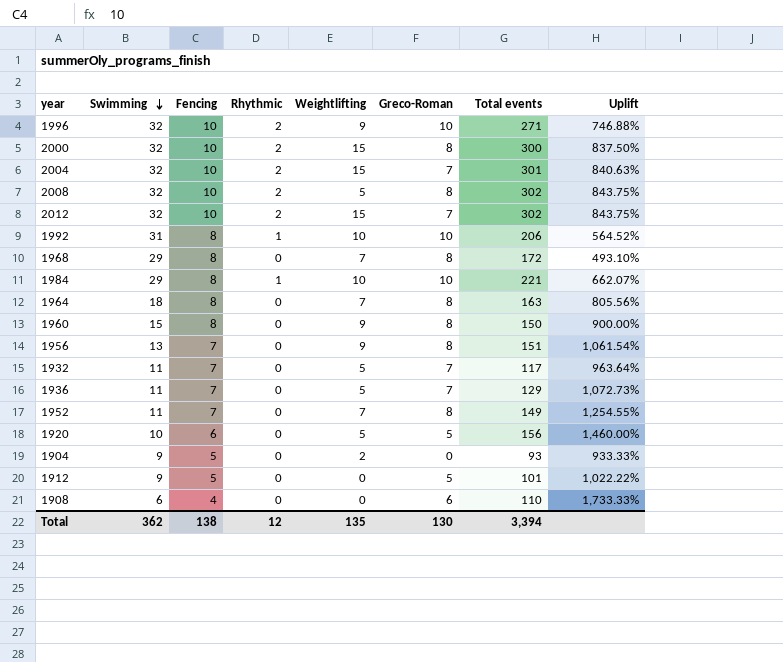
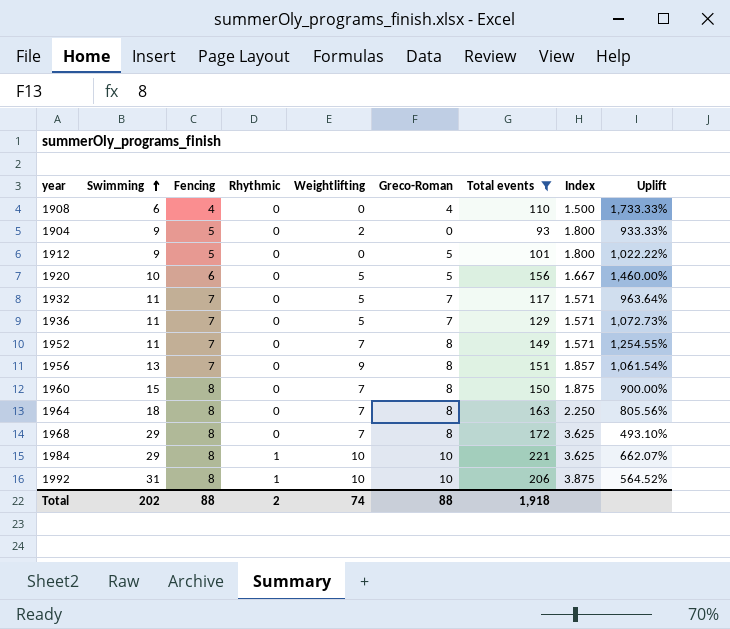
filter: none -> Total events <= 221
row order: Swimming descending -> Swimming ascending
column Index | formula: none -> [Swimming] / [Fencing]
1908 | Greco-Roman: 6 -> 4
1960 | Weightlifting: 9 -> 7
Total | Swimming: 362 -> 202
Total | Fencing: 138 -> 88
Total | Rhythmic: 12 -> 2
Total | Weightlifting: 135 -> 74
Total | Greco-Roman: 130 -> 88
Total | Total events: 3,394 -> 1,918

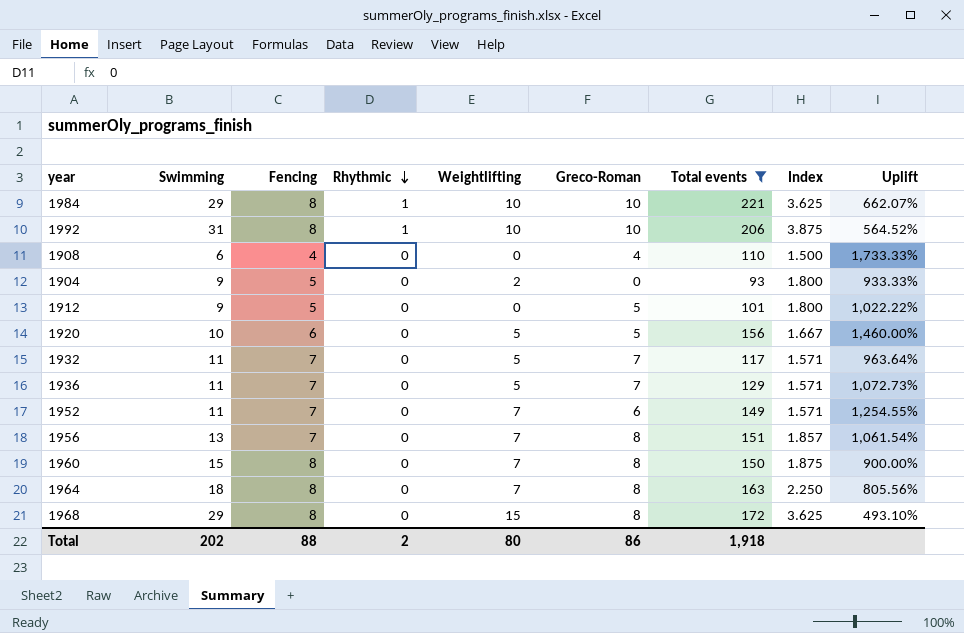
row order: Swimming ascending -> Rhythmic descending
1952 | Greco-Roman: 8 -> 6
1956 | Weightlifting: 9 -> 7
1968 | Weightlifting: 7 -> 15
Total | Weightlifting: 74 -> 80
Total | Greco-Roman: 88 -> 86

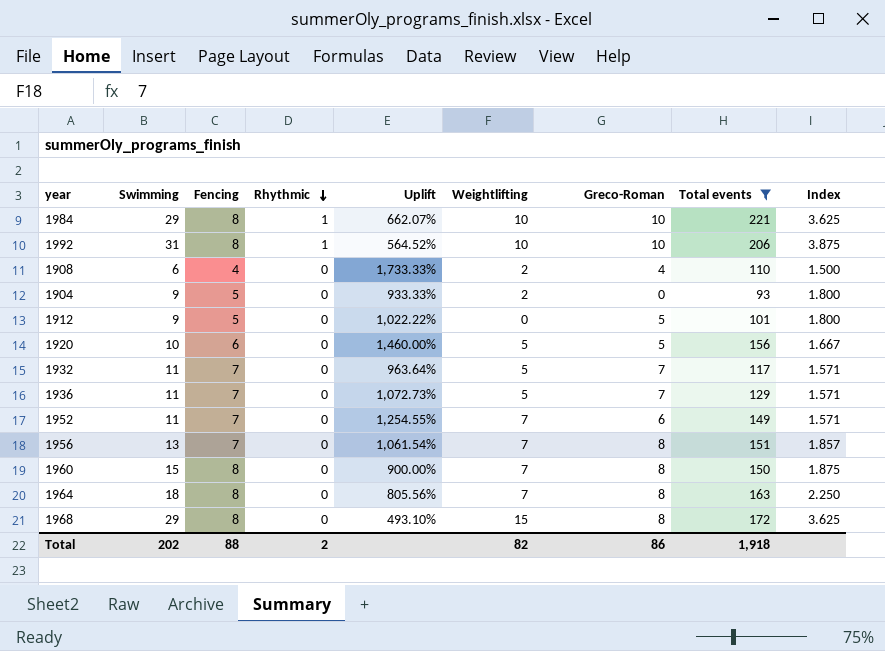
column Uplift | position: 9 -> 5
1908 | Weightlifting: 0 -> 2
Total | Weightlifting: 80 -> 82

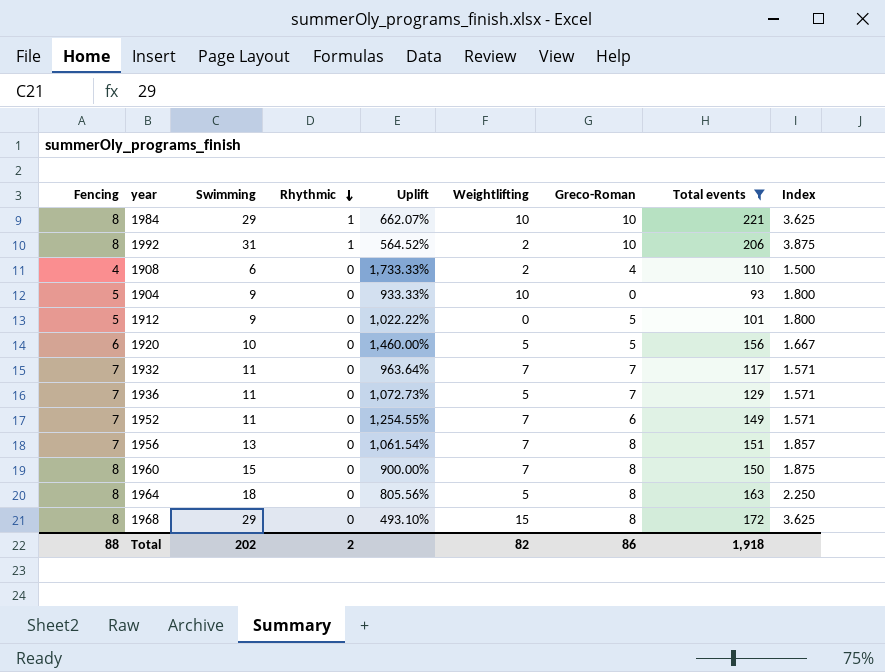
column Fencing | position: 3 -> 1
1992 | Weightlifting: 10 -> 2
1904 | Weightlifting: 2 -> 10
1932 | Weightlifting: 5 -> 7
1964 | Weightlifting: 7 -> 5

